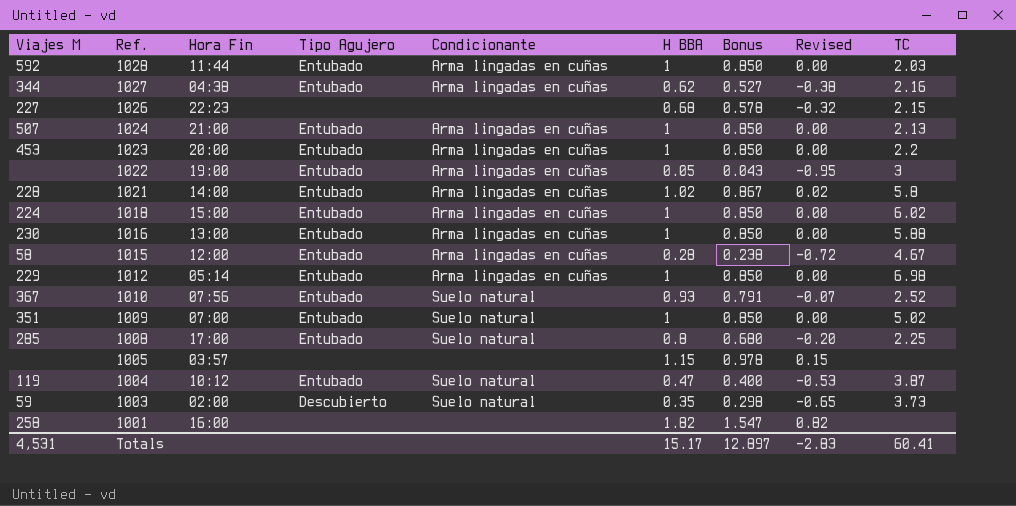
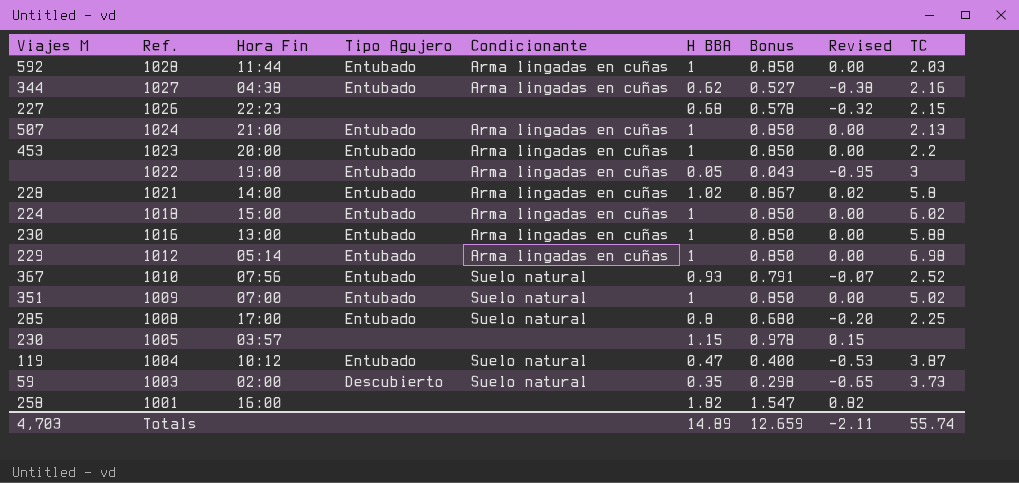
row 1015: 58 | 12:00 | Entubado | Arma lingadas en cuñas | 0.28 | 0.238 | -0.72 | 4.67 -> none
1005 | Viajes M: none -> 230
Totals | Viajes M: 4,531 -> 4,703
Totals | H BBA: 15.17 -> 14.89
Totals | Bonus: 12.897 -> 12.659
Totals | Revised: -2.83 -> -2.11
Totals | TC: 60.41 -> 55.74

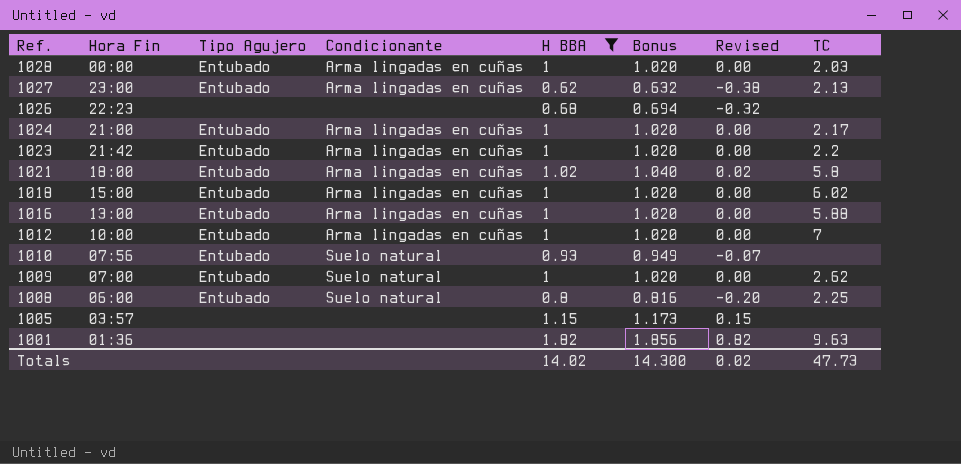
filter: none -> H BBA >= 0.62
column Viajes M | position: 1 -> none
column Bonus | formula: [H BBA] * 0.85 -> [H BBA] * 1.02
1028 | Hora Fin: 11:44 -> 00:00
1027 | Hora Fin: 04:38 -> 23:00
1027 | TC: 2.16 -> 2.13
1026 | TC: 2.15 -> none
1024 | TC: 2.13 -> 2.17
1023 | Hora Fin: 20:00 -> 21:42
1021 | Hora Fin: 14:00 -> 18:00
1012 | Hora Fin: 05:14 -> 10:00
1012 | TC: 6.98 -> 7
1010 | TC: 2.52 -> none
1009 | TC: 5.02 -> 2.62
1008 | Hora Fin: 17:00 -> 06:00
1001 | Hora Fin: 16:00 -> 01:36
1001 | TC: none -> 9.63
Totals | H BBA: 14.89 -> 14.02
Totals | Bonus: 12.659 -> 14.300
Totals | Revised: -2.11 -> 0.02
Totals | TC: 55.74 -> 47.73

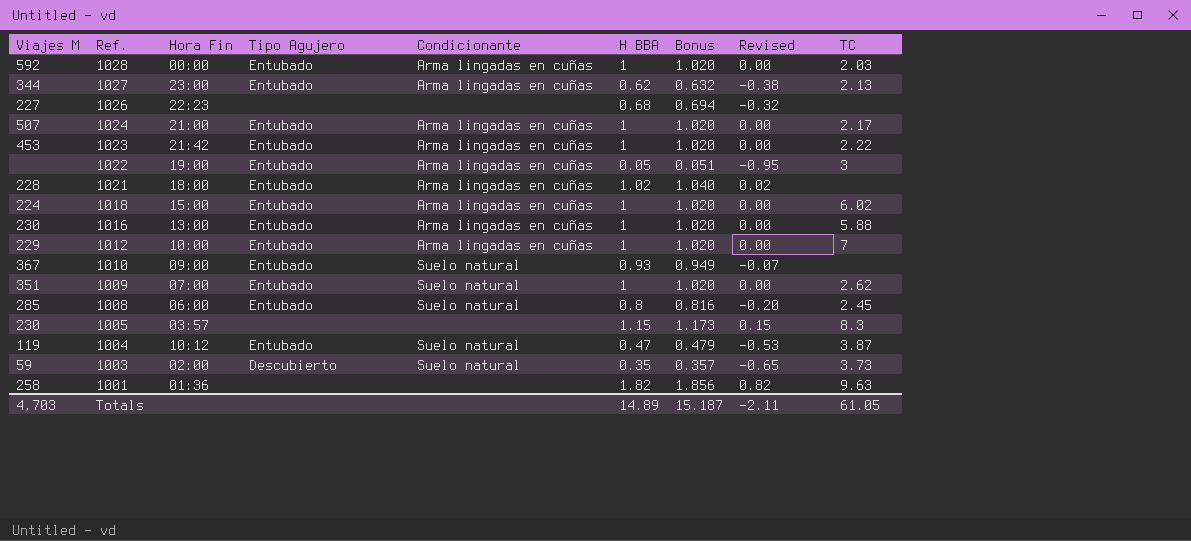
filter: H BBA >= 0.62 -> none
column Viajes M | position: none -> 1
1023 | TC: 2.2 -> 2.22
1021 | TC: 5.8 -> none
1010 | Hora Fin: 07:56 -> 09:00
1008 | TC: 2.25 -> 2.45
1005 | TC: none -> 8.3
Totals | H BBA: 14.02 -> 14.89
Totals | Bonus: 14.300 -> 15.187
Totals | Revised: 0.02 -> -2.11
Totals | TC: 47.73 -> 61.05

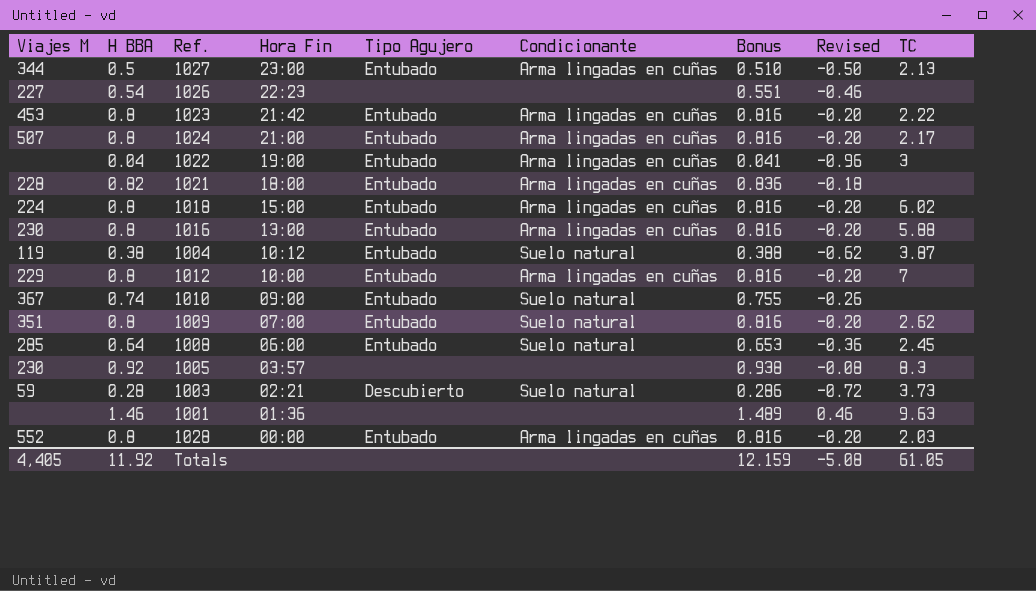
row order: Ref. descending -> Hora Fin descending
column H BBA | position: 6 -> 2
1027 | H BBA: 0.62 -> 0.5
1027 | Bonus: 0.632 -> 0.510
1027 | Revised: -0.38 -> -0.50
1026 | H BBA: 0.68 -> 0.54
1026 | Bonus: 0.694 -> 0.551
1026 | Revised: -0.32 -> -0.46
1023 | H BBA: 1 -> 0.8
1023 | Bonus: 1.020 -> 0.816
1023 | Revised: 0.00 -> -0.20
1024 | H BBA: 1 -> 0.8
1024 | Bonus: 1.020 -> 0.816
1024 | Revised: 0.00 -> -0.20
1022 | H BBA: 0.05 -> 0.04
1022 | Bonus: 0.051 -> 0.041
1022 | Revised: -0.95 -> -0.96
1021 | H BBA: 1.02 -> 0.82
1021 | Bonus: 1.040 -> 0.836
1021 | Revised: 0.02 -> -0.18
1018 | H BBA: 1 -> 0.8
1018 | Bonus: 1.020 -> 0.816
1018 | Revised: 0.00 -> -0.20
1016 | H BBA: 1 -> 0.8
1016 | Bonus: 1.020 -> 0.816
1016 | Revised: 0.00 -> -0.20
1004 | H BBA: 0.47 -> 0.38
1004 | Bonus: 0.479 -> 0.388
1004 | Revised: -0.53 -> -0.62
1012 | H BBA: 1 -> 0.8
1012 | Bonus: 1.020 -> 0.816
1012 | Revised: 0.00 -> -0.20
1010 | H BBA: 0.93 -> 0.74
1010 | Bonus: 0.949 -> 0.755
1010 | Revised: -0.07 -> -0.26
1009 | H BBA: 1 -> 0.8
1009 | Bonus: 1.020 -> 0.816
1009 | Revised: 0.00 -> -0.20
1008 | H BBA: 0.8 -> 0.64
1008 | Bonus: 0.816 -> 0.653
1008 | Revised: -0.20 -> -0.36
1005 | H BBA: 1.15 -> 0.92
1005 | Bonus: 1.173 -> 0.938
1005 | Revised: 0.15 -> -0.08
1003 | H BBA: 0.35 -> 0.28
1003 | Hora Fin: 02:00 -> 02:21
1003 | Bonus: 0.357 -> 0.286
1003 | Revised: -0.65 -> -0.72
1001 | Viajes M: 258 -> none
1001 | H BBA: 1.82 -> 1.46
1001 | Bonus: 1.856 -> 1.489
1001 | Revised: 0.82 -> 0.46
1028 | Viajes M: 592 -> 552
1028 | H BBA: 1 -> 0.8
1028 | Bonus: 1.020 -> 0.816
1028 | Revised: 0.00 -> -0.20
Totals | Viajes M: 4,703 -> 4,405
Totals | H BBA: 14.89 -> 11.92
Totals | Bonus: 15.187 -> 12.159
Totals | Revised: -2.11 -> -5.08

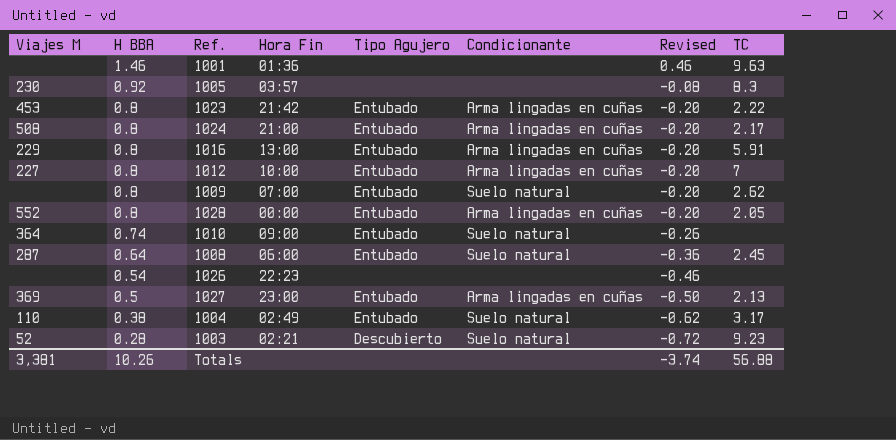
row order: Hora Fin descending -> H BBA descending
column Bonus | formula: [H BBA] * 1.02 -> none
row 1022: none | 0.04 | 19:00 | Entubado | Arma lingadas en cuñas | 0.041 | -0.96 | 3 -> none
row 1021: 228 | 0.82 | 18:00 | Entubado | Arma lingadas en cuñas | 0.836 | -0.18 | none -> none
row 1018: 224 | 0.8 | 15:00 | Entubado | Arma lingadas en cuñas | 0.816 | -0.20 | 6.02 -> none
1024 | Viajes M: 507 -> 508
1016 | Viajes M: 230 -> 229
1016 | TC: 5.88 -> 5.91
1012 | Viajes M: 229 -> 227
1009 | Viajes M: 351 -> none
1028 | TC: 2.03 -> 2.05
1010 | Viajes M: 367 -> 364
1008 | Viajes M: 285 -> 287
1026 | Viajes M: 227 -> none
1027 | Viajes M: 344 -> 369
1004 | Viajes M: 119 -> 110
1004 | Hora Fin: 10:12 -> 02:49
1004 | TC: 3.87 -> 3.17
1003 | Viajes M: 59 -> 52
1003 | TC: 3.73 -> 9.23
Totals | Viajes M: 4,405 -> 3,381
Totals | H BBA: 11.92 -> 10.26
Totals | Revised: -5.08 -> -3.74
Totals | TC: 61.05 -> 56.88

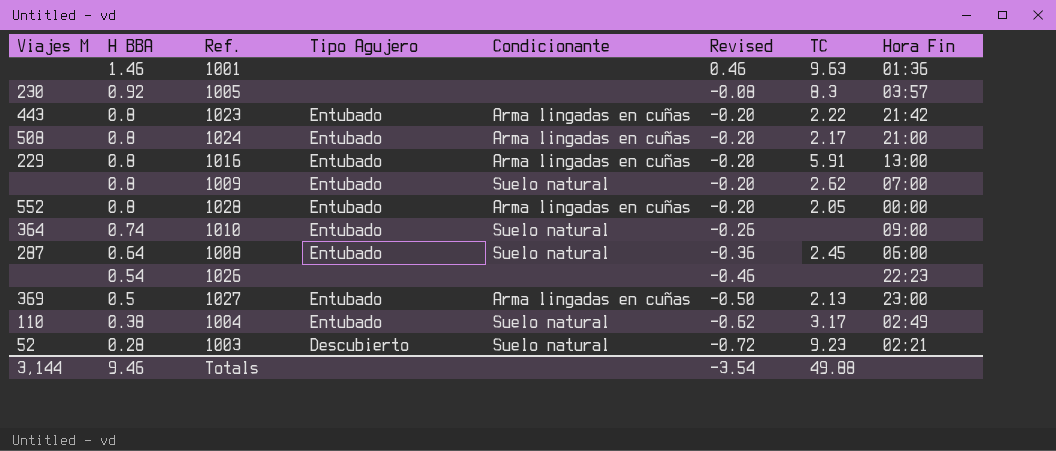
column Hora Fin | position: 4 -> 8
row 1012: 227 | 0.8 | 10:00 | Entubado | Arma lingadas en cuñas | -0.20 | 7 -> none
1023 | Viajes M: 453 -> 443
Totals | Viajes M: 3,381 -> 3,144
Totals | H BBA: 10.26 -> 9.46
Totals | Revised: -3.74 -> -3.54
Totals | TC: 56.88 -> 49.88

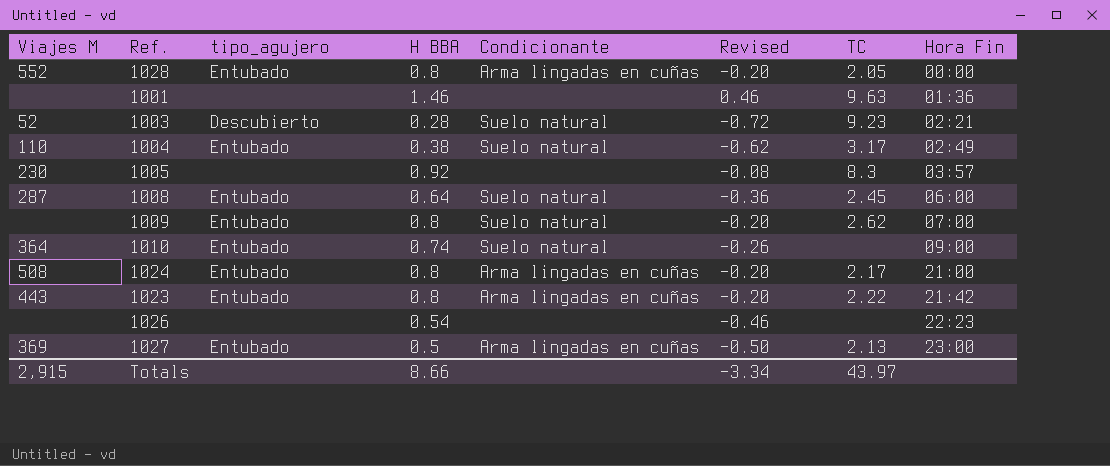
row order: H BBA descending -> Hora Fin ascending
column name: Tipo Agujero -> tipo_agujero
column H BBA | position: 2 -> 4
row 1016: 229 | 0.8 | Entubado | Arma lingadas en cuñas | -0.20 | 5.91 | 13:00 -> none
Totals | Viajes M: 3,144 -> 2,915
Totals | H BBA: 9.46 -> 8.66
Totals | Revised: -3.54 -> -3.34
Totals | TC: 49.88 -> 43.97

